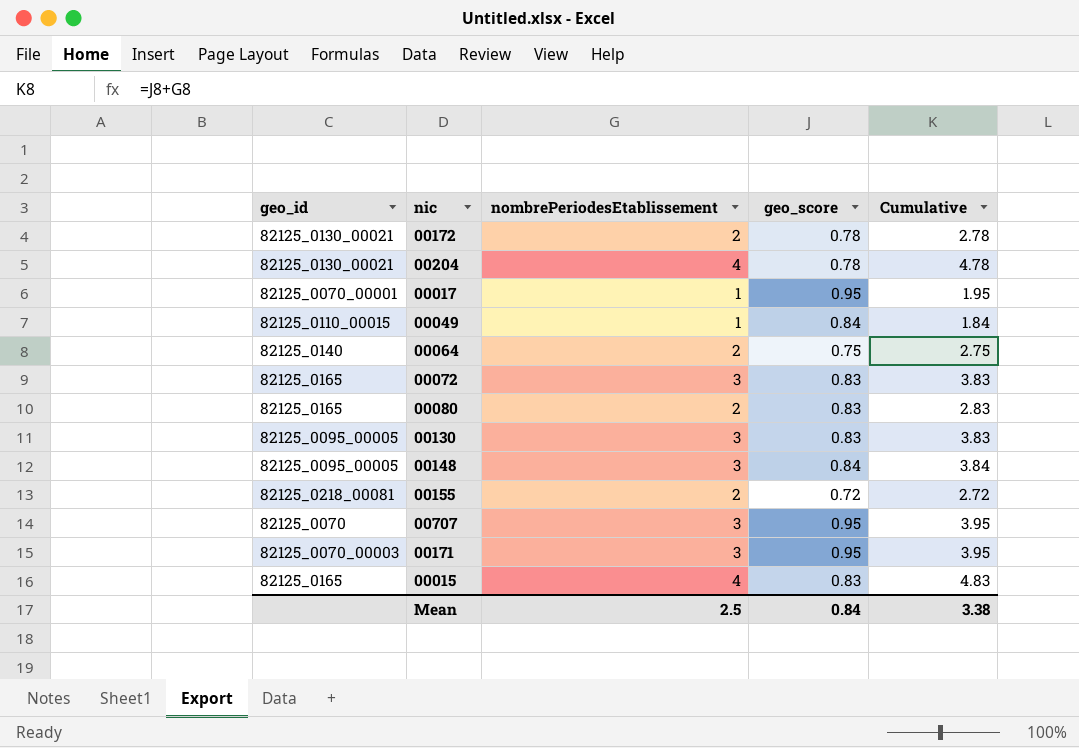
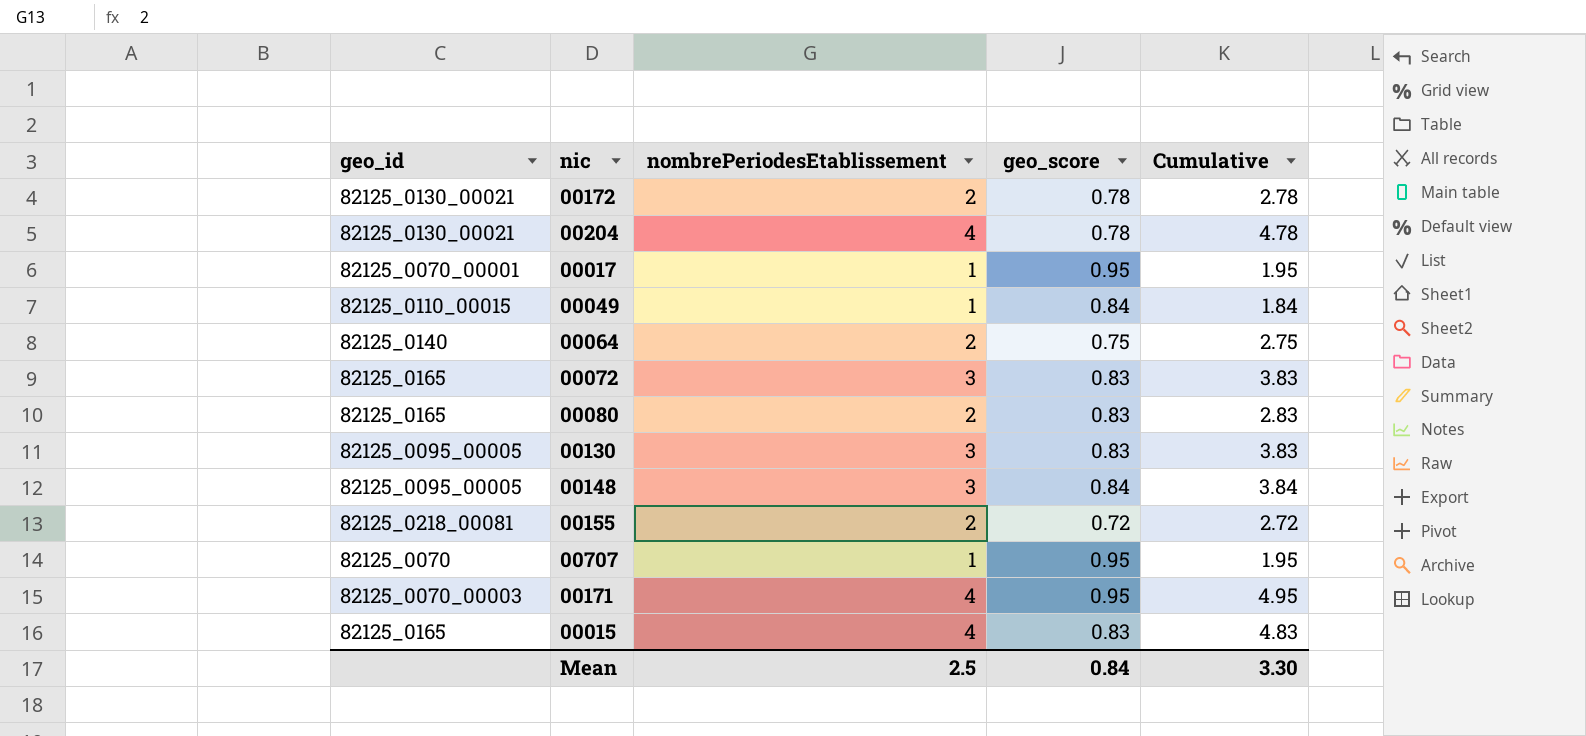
00707 | nombrePeriodesEtablissement: 3 -> 1
00707 | Cumulative: 3.95 -> 1.95
00171 | nombrePeriodesEtablissement: 3 -> 4
00171 | Cumulative: 3.95 -> 4.95
Mean | Cumulative: 3.38 -> 3.30

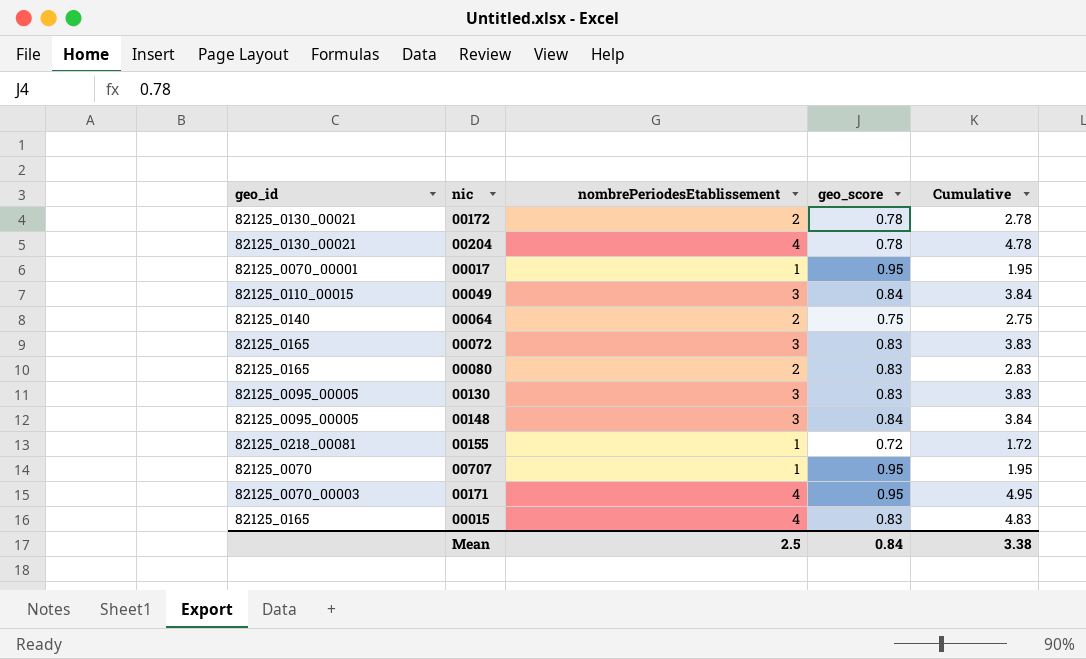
00049 | nombrePeriodesEtablissement: 1 -> 3
00049 | Cumulative: 1.84 -> 3.84
00155 | nombrePeriodesEtablissement: 2 -> 1
00155 | Cumulative: 2.72 -> 1.72
Mean | Cumulative: 3.30 -> 3.38

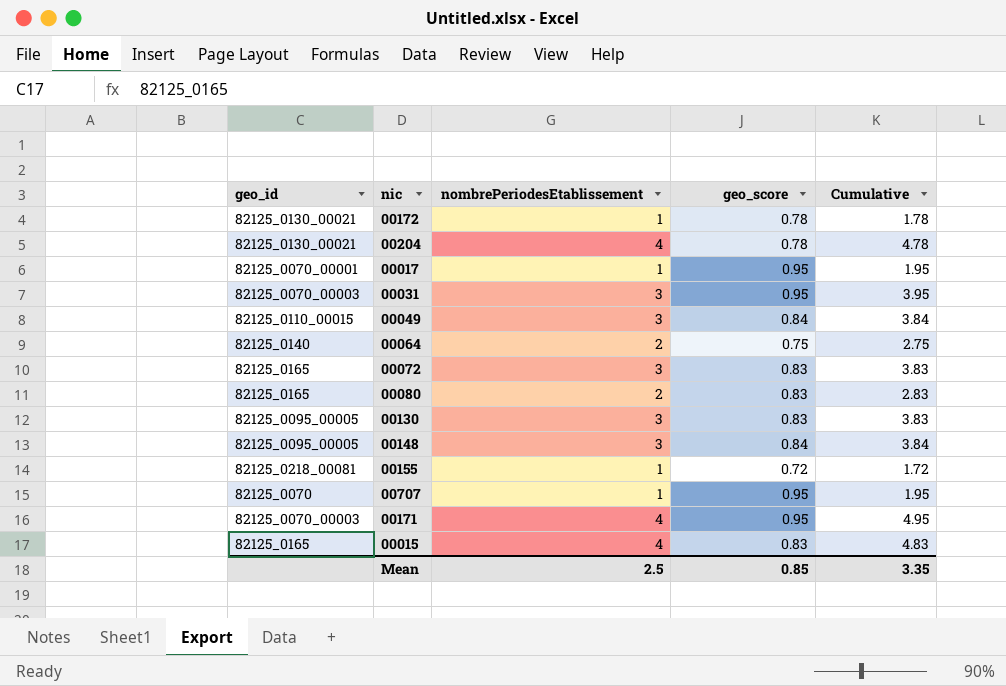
00172 | nombrePeriodesEtablissement: 2 -> 1
00172 | Cumulative: 2.78 -> 1.78
row 00031: none -> 82125_0070_00003 | 3 | 0.95 | 3.95
Mean | geo_score: 0.84 -> 0.85
Mean | Cumulative: 3.38 -> 3.35

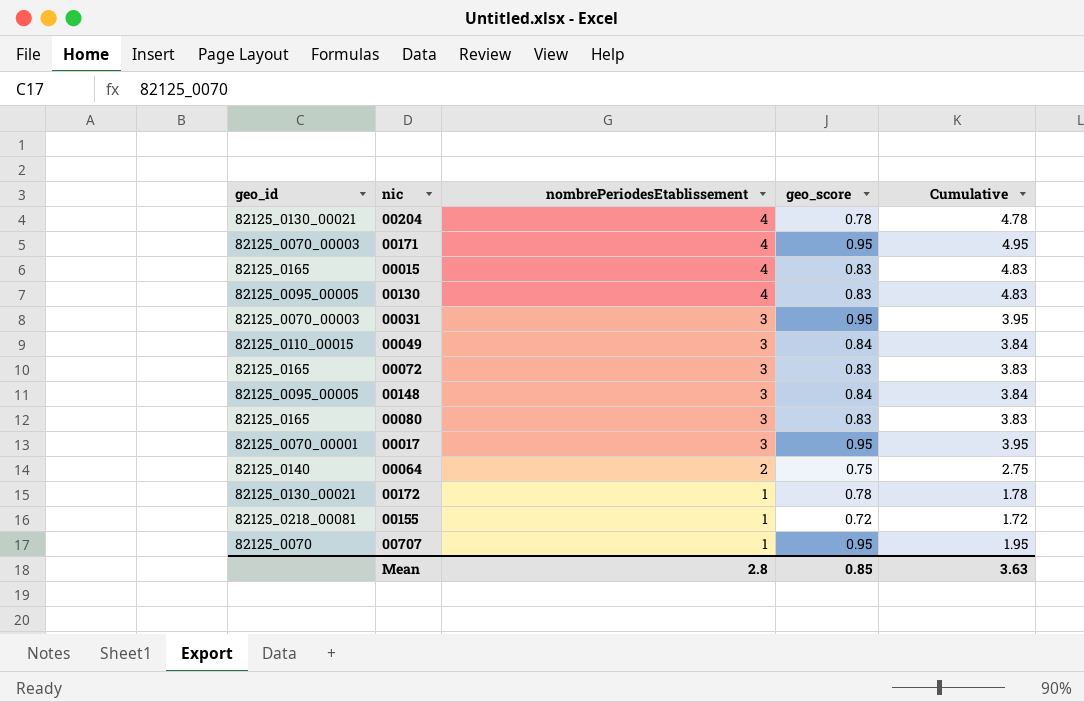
row order: none -> nombrePeriodesEtablissement descending
00130 | nombrePeriodesEtablissement: 3 -> 4
00130 | Cumulative: 3.83 -> 4.83
00080 | nombrePeriodesEtablissement: 2 -> 3
00080 | Cumulative: 2.83 -> 3.83
00017 | nombrePeriodesEtablissement: 1 -> 3
00017 | Cumulative: 1.95 -> 3.95
Mean | nombrePeriodesEtablissement: 2.5 -> 2.8
Mean | Cumulative: 3.35 -> 3.63

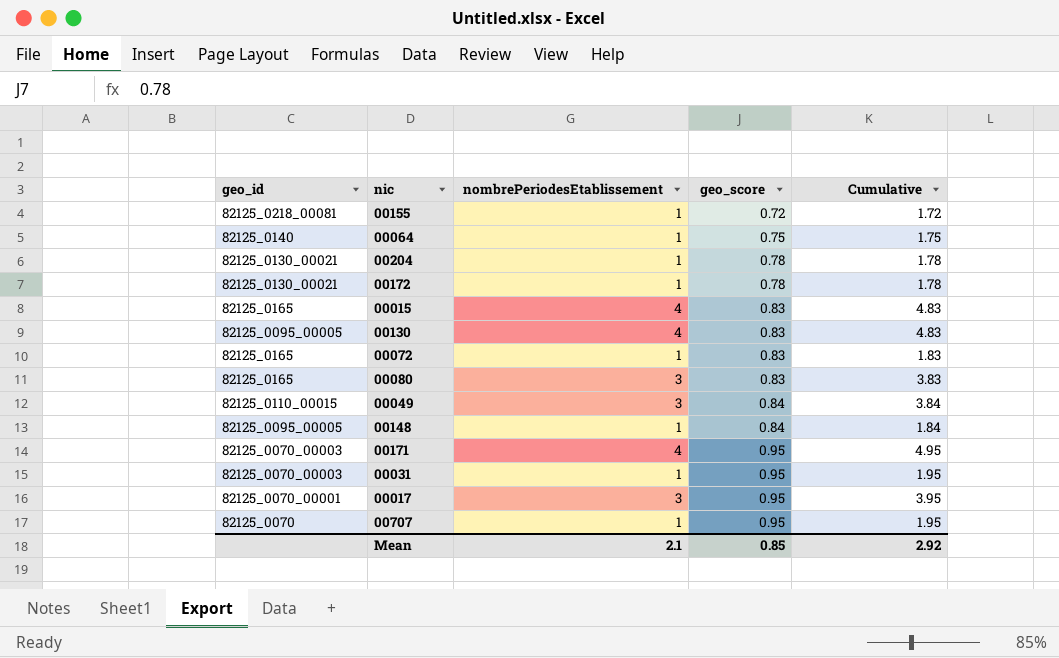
row order: nombrePeriodesEtablissement descending -> geo_score ascending
00064 | nombrePeriodesEtablissement: 2 -> 1
00064 | Cumulative: 2.75 -> 1.75
00204 | nombrePeriodesEtablissement: 4 -> 1
00204 | Cumulative: 4.78 -> 1.78
00072 | nombrePeriodesEtablissement: 3 -> 1
00072 | Cumulative: 3.83 -> 1.83
00148 | nombrePeriodesEtablissement: 3 -> 1
00148 | Cumulative: 3.84 -> 1.84
00031 | nombrePeriodesEtablissement: 3 -> 1
00031 | Cumulative: 3.95 -> 1.95
Mean | nombrePeriodesEtablissement: 2.8 -> 2.1
Mean | Cumulative: 3.63 -> 2.92

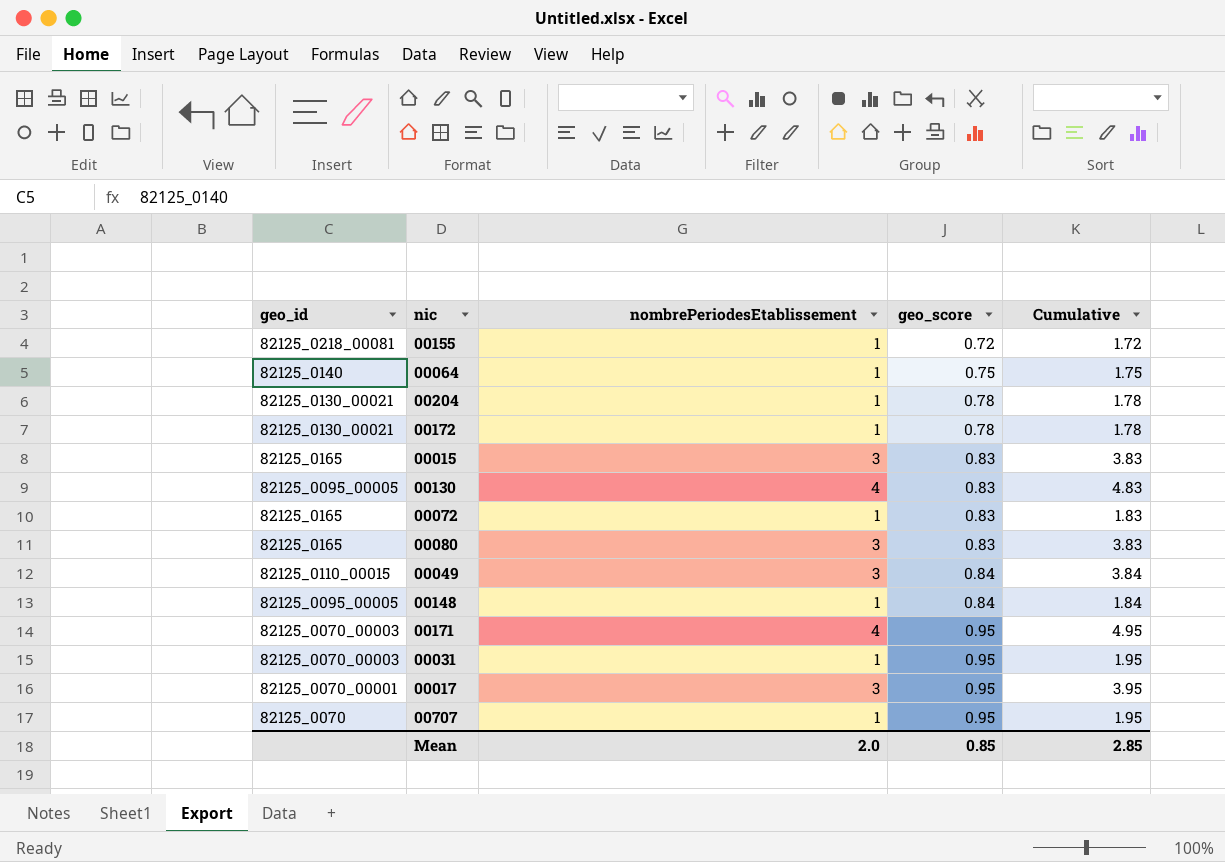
00015 | nombrePeriodesEtablissement: 4 -> 3
00015 | Cumulative: 4.83 -> 3.83
Mean | nombrePeriodesEtablissement: 2.1 -> 2.0
Mean | Cumulative: 2.92 -> 2.85

